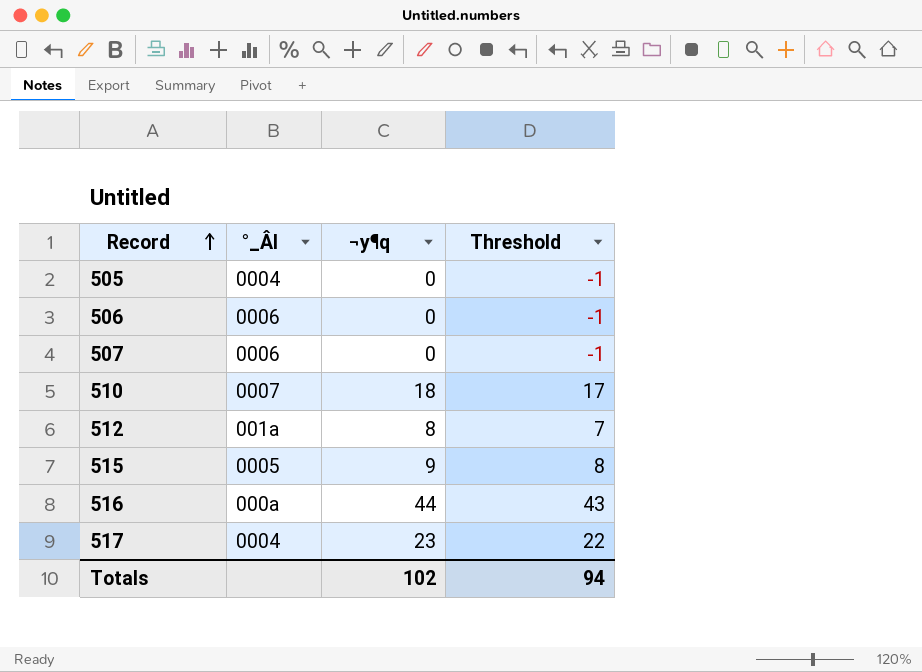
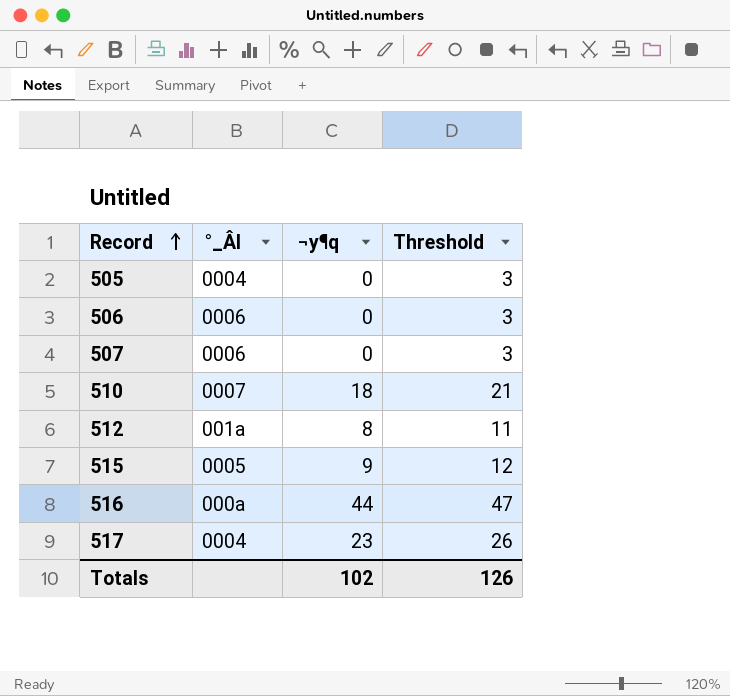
column Threshold | formula: [¬y¶q] - 1 -> [¬y¶q] + 3
Totals | Threshold: 94 -> 126

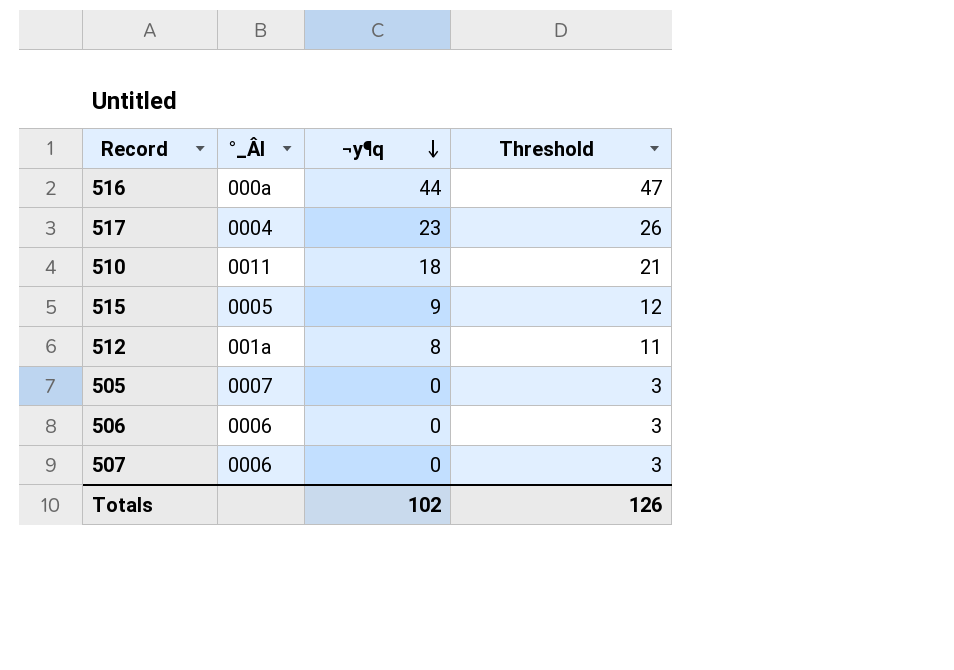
row order: Record ascending -> ¬y¶q descending
510 | °_ÂI: 0007 -> 0011
505 | °_ÂI: 0004 -> 0007

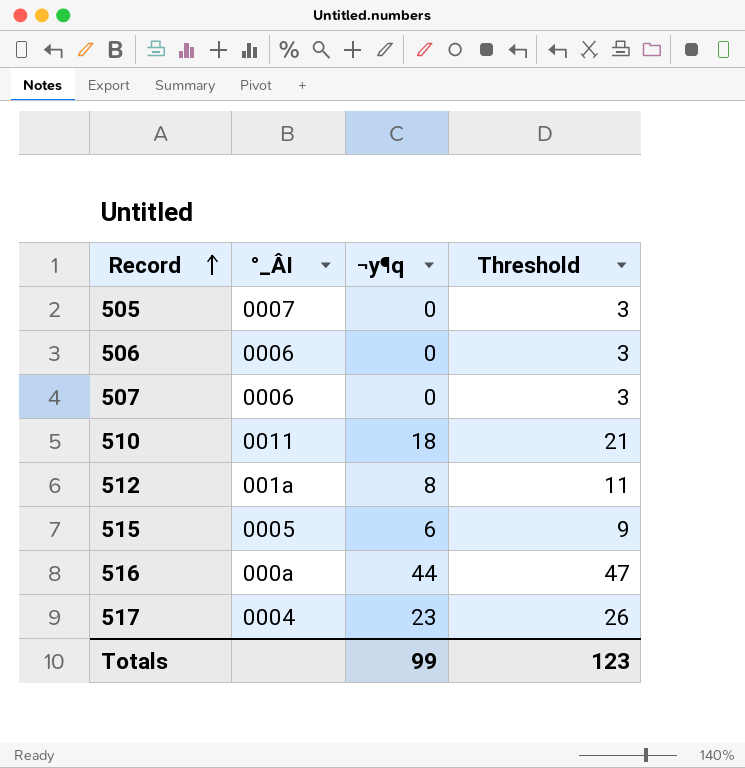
row order: ¬y¶q descending -> Record ascending
515 | ¬y¶q: 9 -> 6
515 | Threshold: 12 -> 9
Totals | ¬y¶q: 102 -> 99
Totals | Threshold: 126 -> 123

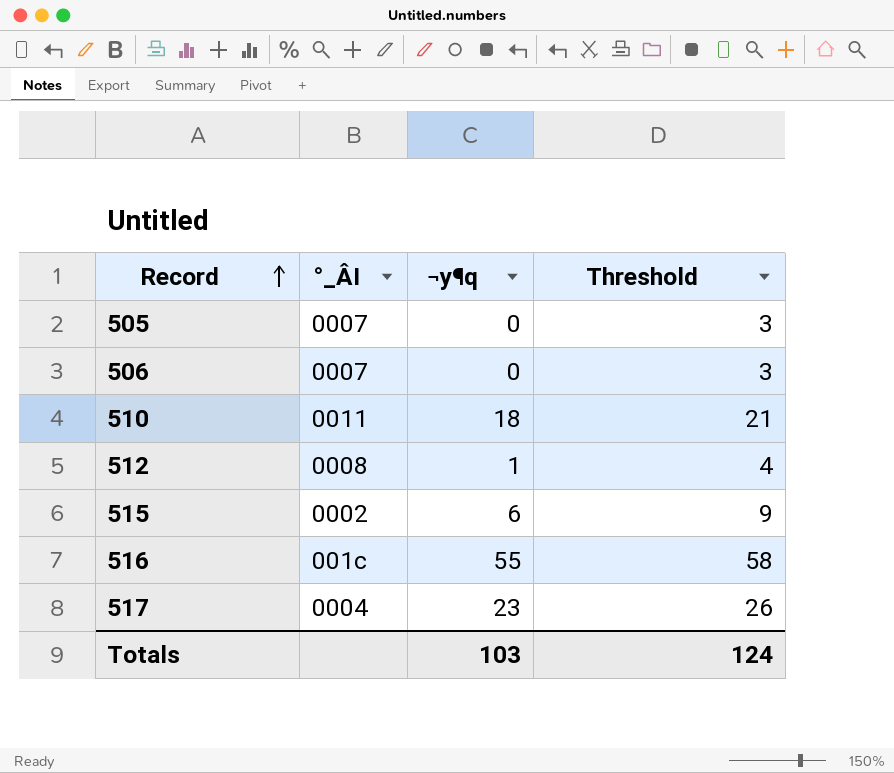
row 507: 0006 | 0 | 3 -> none
506 | °_ÂI: 0006 -> 0007
512 | °_ÂI: 001a -> 0008
512 | ¬y¶q: 8 -> 1
512 | Threshold: 11 -> 4
515 | °_ÂI: 0005 -> 0002
516 | °_ÂI: 000a -> 001c
516 | ¬y¶q: 44 -> 55
516 | Threshold: 47 -> 58
Totals | ¬y¶q: 99 -> 103
Totals | Threshold: 123 -> 124

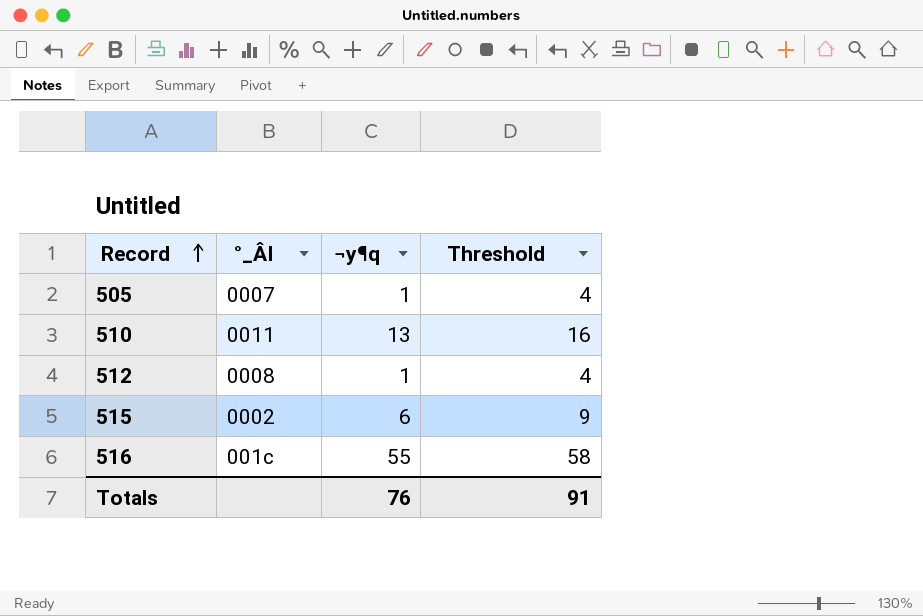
row 506: 0007 | 0 | 3 -> none
row 517: 0004 | 23 | 26 -> none
505 | ¬y¶q: 0 -> 1
505 | Threshold: 3 -> 4
510 | ¬y¶q: 18 -> 13
510 | Threshold: 21 -> 16
Totals | ¬y¶q: 103 -> 76
Totals | Threshold: 124 -> 91

